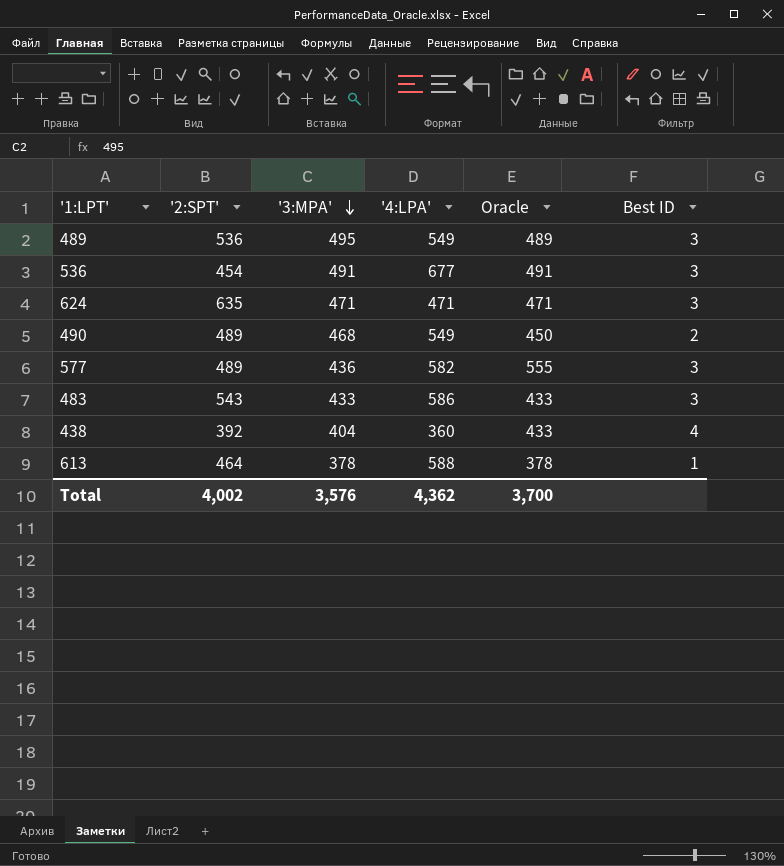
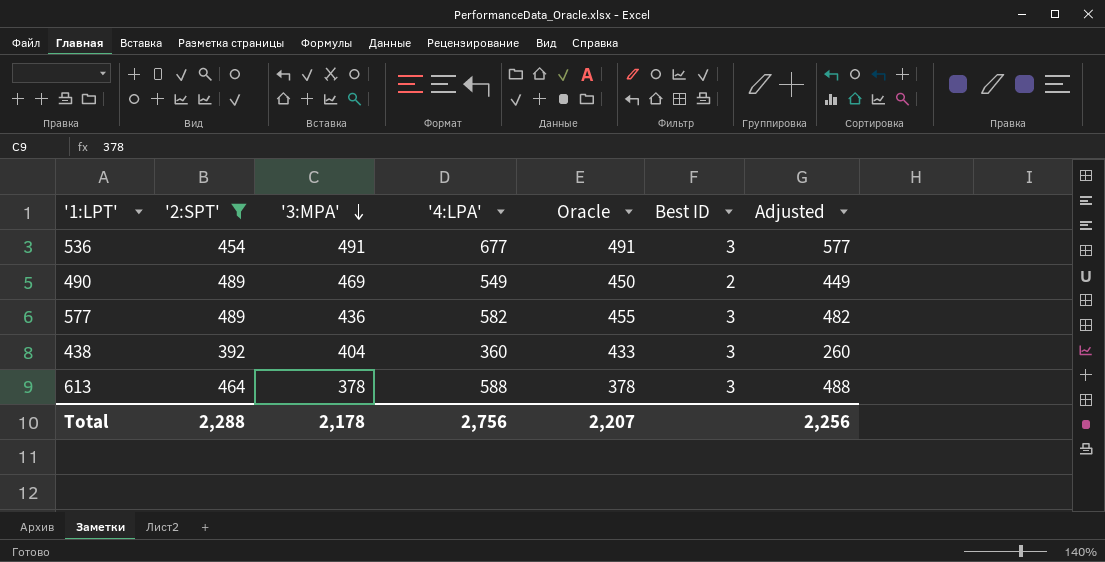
filter: none -> '2:SPT' <= 489
column Adjusted | formula: none -> ['4:LPA'] - 100
490 | '3:MPA': 468 -> 469
577 | Oracle: 555 -> 455
438 | Best ID: 4 -> 3
613 | Best ID: 1 -> 3
Total | '2:SPT': 4,002 -> 2,288
Total | '3:MPA': 3,576 -> 2,178
Total | '4:LPA': 4,362 -> 2,756
Total | Oracle: 3,700 -> 2,207

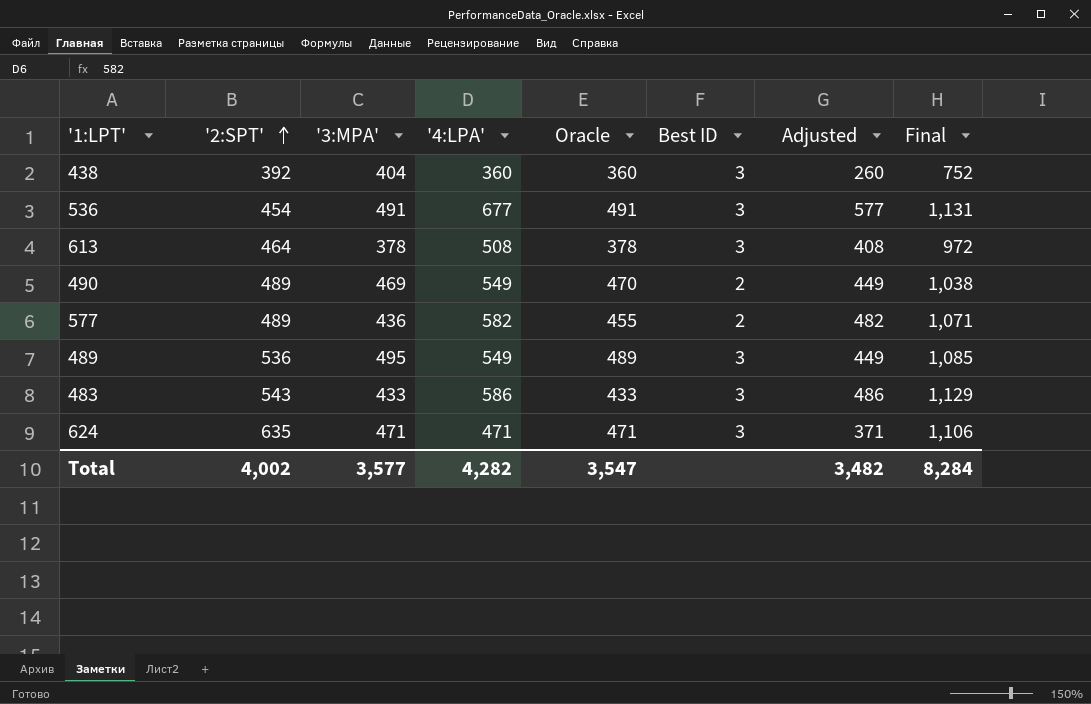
filter: '2:SPT' <= 489 -> none
row order: '3:MPA' descending -> '2:SPT' ascending
column Final | formula: none -> ['2:SPT'] + ['4:LPA']
438 | Oracle: 433 -> 360
613 | '4:LPA': 588 -> 508
613 | Adjusted: 488 -> 408
490 | Oracle: 450 -> 470
577 | Best ID: 3 -> 2
Total | '2:SPT': 2,288 -> 4,002
Total | '3:MPA': 2,178 -> 3,577
Total | '4:LPA': 2,756 -> 4,282
Total | Oracle: 2,207 -> 3,547
Total | Adjusted: 2,256 -> 3,482

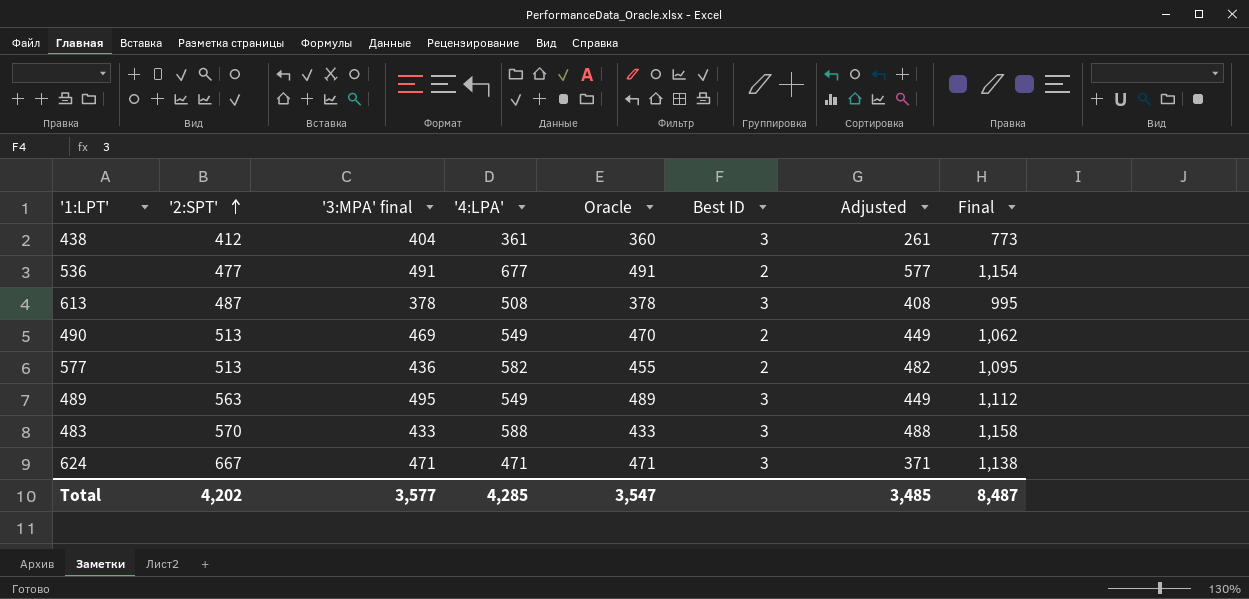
column name: '3:MPA' -> '3:MPA' final
438 | '2:SPT': 392 -> 412
438 | '4:LPA': 360 -> 361
438 | Adjusted: 260 -> 261
438 | Final: 752 -> 773
536 | '2:SPT': 454 -> 477
536 | Best ID: 3 -> 2
536 | Final: 1,131 -> 1,154
613 | '2:SPT': 464 -> 487
613 | Final: 972 -> 995
490 | '2:SPT': 489 -> 513
490 | Final: 1,038 -> 1,062
577 | '2:SPT': 489 -> 513
577 | Final: 1,071 -> 1,095
489 | '2:SPT': 536 -> 563
489 | Final: 1,085 -> 1,112
483 | '2:SPT': 543 -> 570
483 | '4:LPA': 586 -> 588
483 | Adjusted: 486 -> 488
483 | Final: 1,129 -> 1,158
624 | '2:SPT': 635 -> 667
624 | Final: 1,106 -> 1,138
Total | '2:SPT': 4,002 -> 4,202
Total | '4:LPA': 4,282 -> 4,285
Total | Adjusted: 3,482 -> 3,485
Total | Final: 8,284 -> 8,487

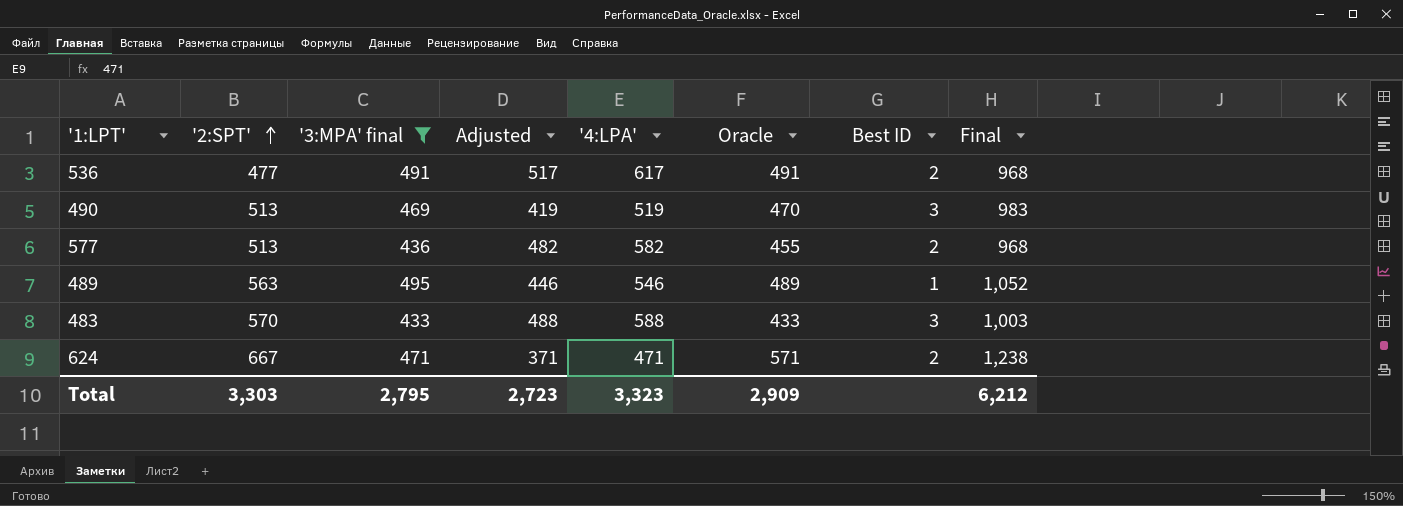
filter: none -> '3:MPA' final >= 433
column Adjusted | position: 7 -> 4
column Final | formula: ['2:SPT'] + ['4:LPA'] -> ['2:SPT'] + [Oracle]
536 | Adjusted: 577 -> 517
536 | '4:LPA': 677 -> 617
490 | Adjusted: 449 -> 419
490 | '4:LPA': 549 -> 519
490 | Best ID: 2 -> 3
489 | Adjusted: 449 -> 446
489 | '4:LPA': 549 -> 546
489 | Best ID: 3 -> 1
624 | Oracle: 471 -> 571
624 | Best ID: 3 -> 2
Total | '2:SPT': 4,202 -> 3,303
Total | '3:MPA' final: 3,577 -> 2,795
Total | Adjusted: 3,485 -> 2,723
Total | '4:LPA': 4,285 -> 3,323
Total | Oracle: 3,547 -> 2,909
Total | Final: 8,487 -> 6,212

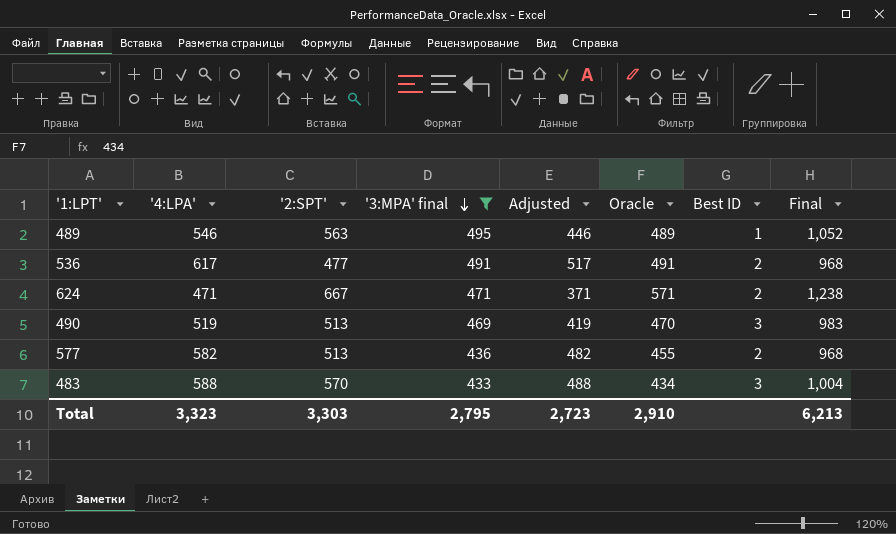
row order: '2:SPT' ascending -> '3:MPA' final descending
column '4:LPA' | position: 5 -> 2
483 | Oracle: 433 -> 434
483 | Final: 1,003 -> 1,004
Total | Oracle: 2,909 -> 2,910
Total | Final: 6,212 -> 6,213

